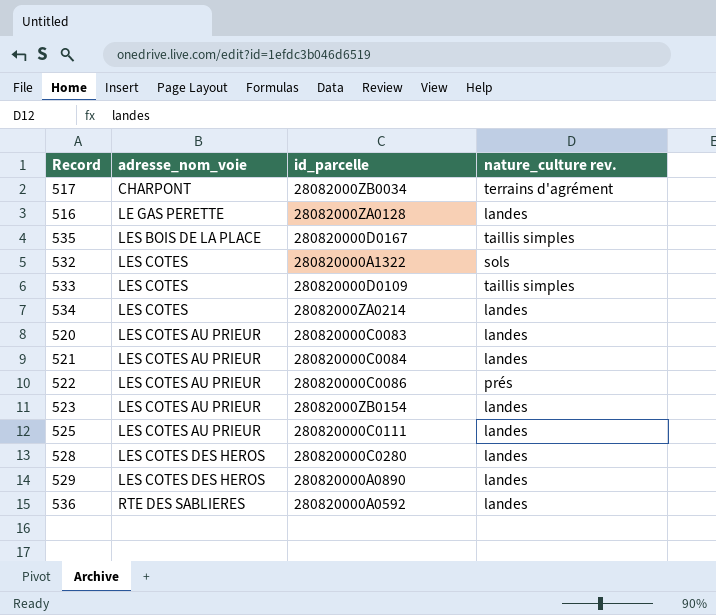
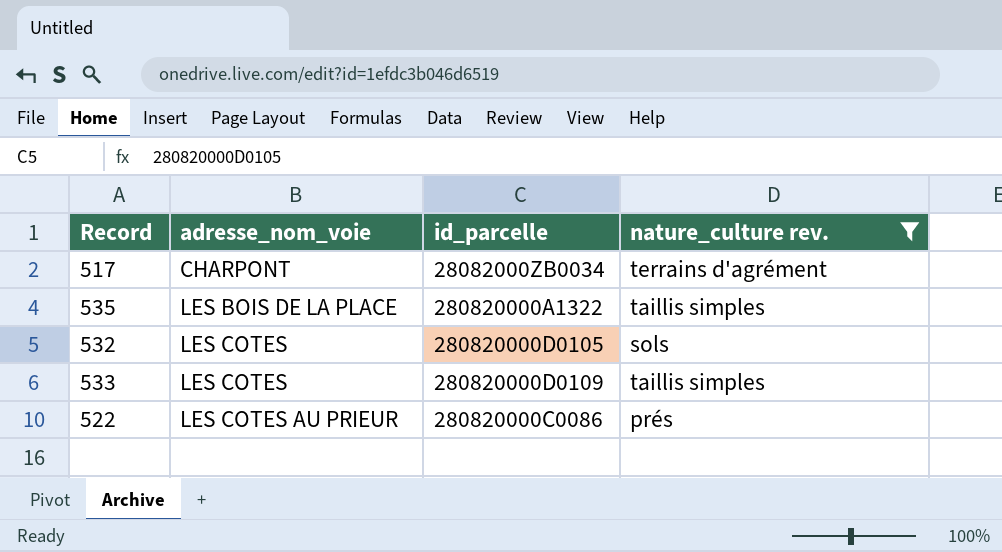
filter: none -> nature_culture rev. != landes
535 | id_parcelle: 280820000D0167 -> 280820000A1322
532 | id_parcelle: 280820000A1322 -> 280820000D0105

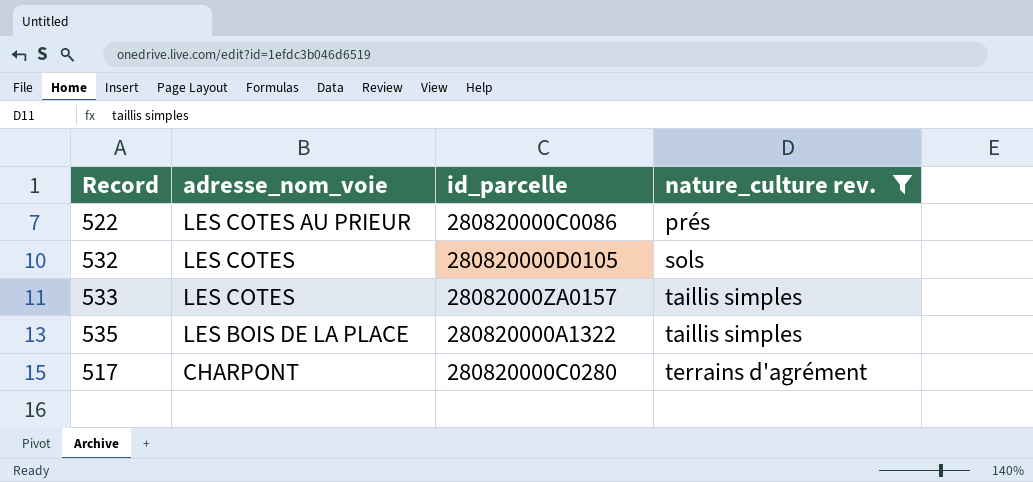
row order: adresse_nom_voie ascending -> adresse_nom_voie descending
533 | id_parcelle: 280820000D0109 -> 28082000ZA0157
517 | id_parcelle: 28082000ZB0034 -> 280820000C0280

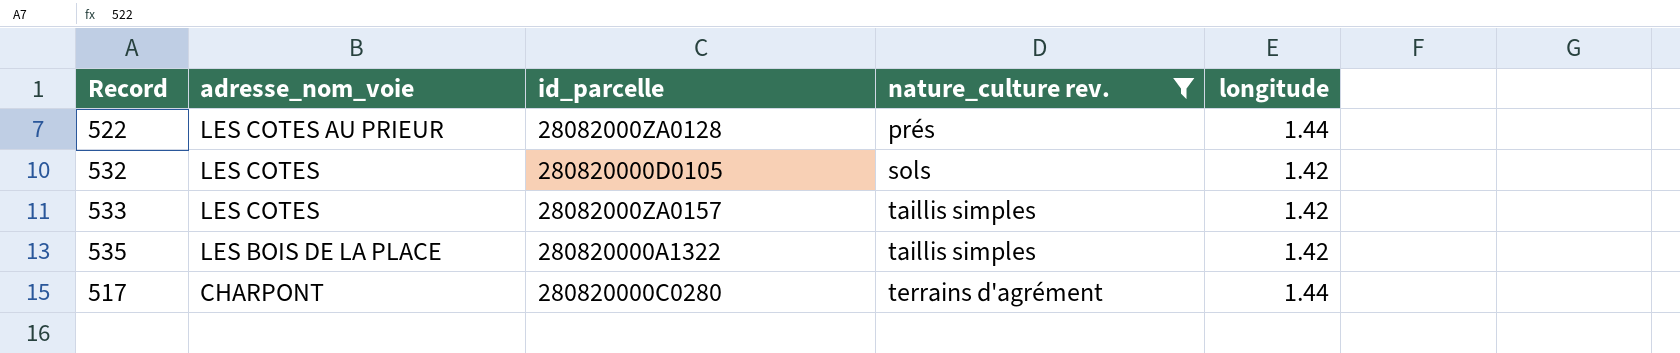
column longitude | position: none -> 5
522 | id_parcelle: 280820000C0086 -> 28082000ZA0128

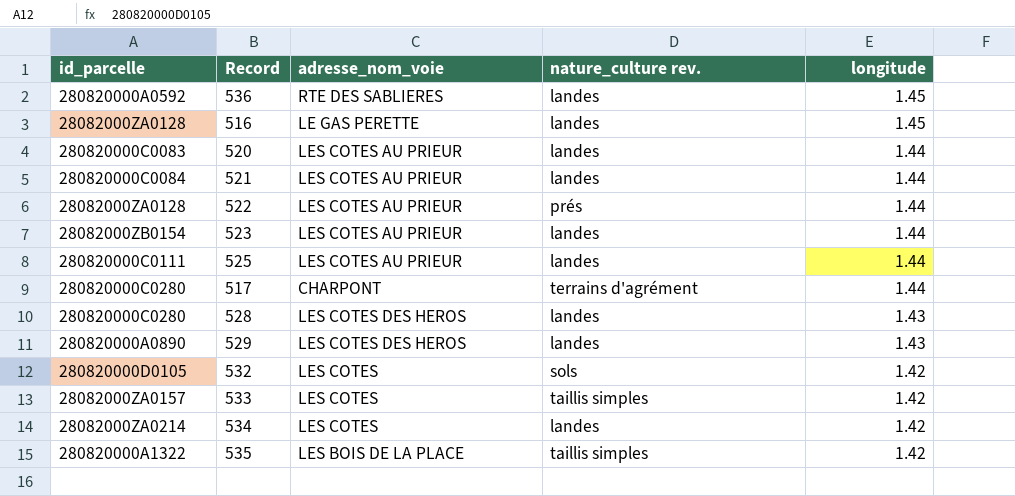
filter: nature_culture rev. != landes -> none
row order: adresse_nom_voie descending -> longitude descending
column id_parcelle | position: 3 -> 1

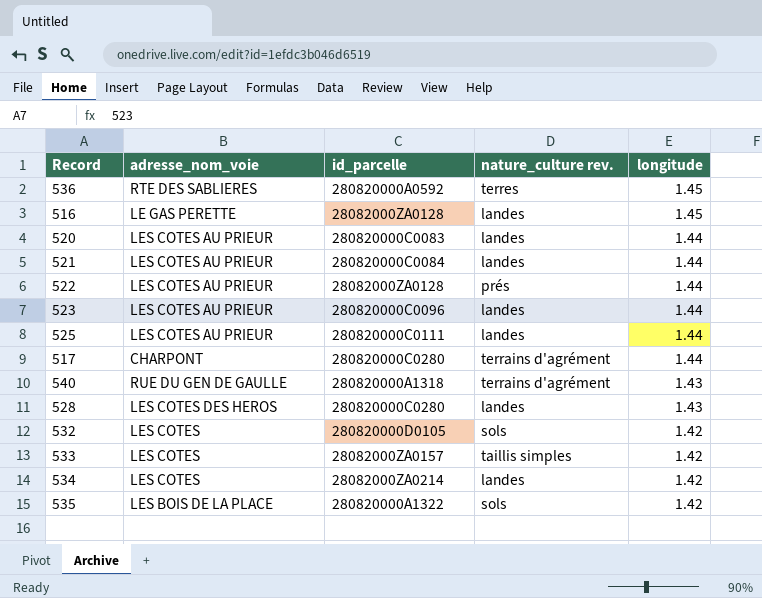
column id_parcelle | position: 1 -> 3
row 529: 280820000A0890 | LES COTES DES HEROS | landes | 1.43 -> none
536 | nature_culture rev.: landes -> terres
523 | id_parcelle: 28082000ZB0154 -> 280820000C0096
row 540: none -> RUE DU GEN DE GAULLE | 280820000A1318 | terrains d'agrément | 1.43
535 | nature_culture rev.: taillis simples -> sols

